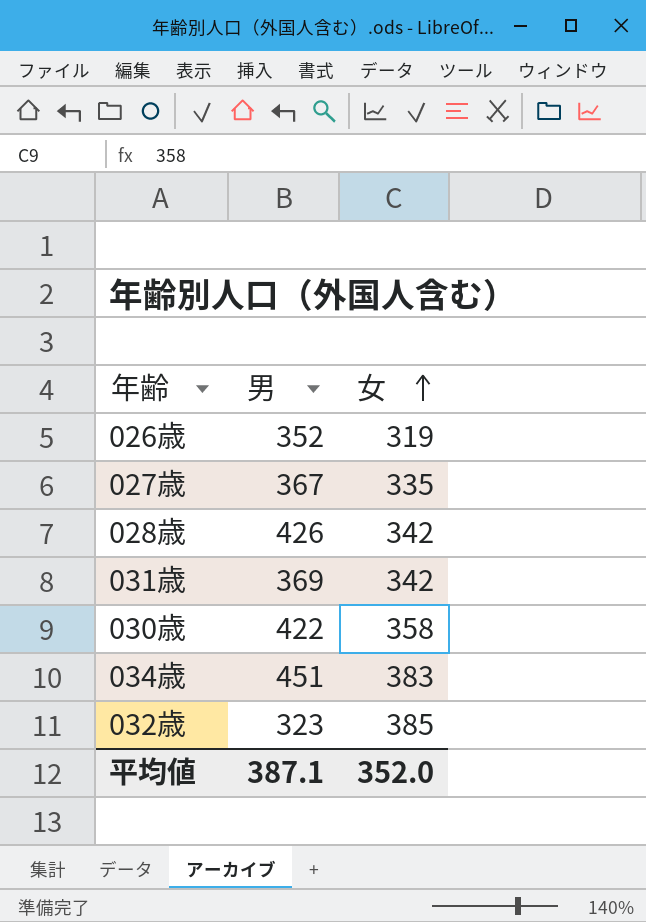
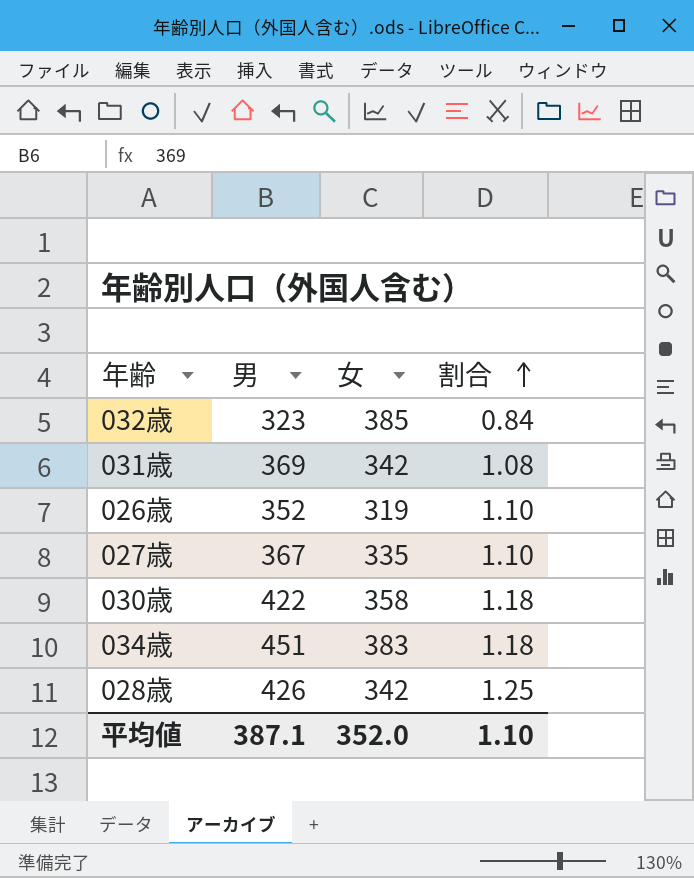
row order: 女 ascending -> 割合 ascending
column 割合 | formula: none -> [男] / [女]

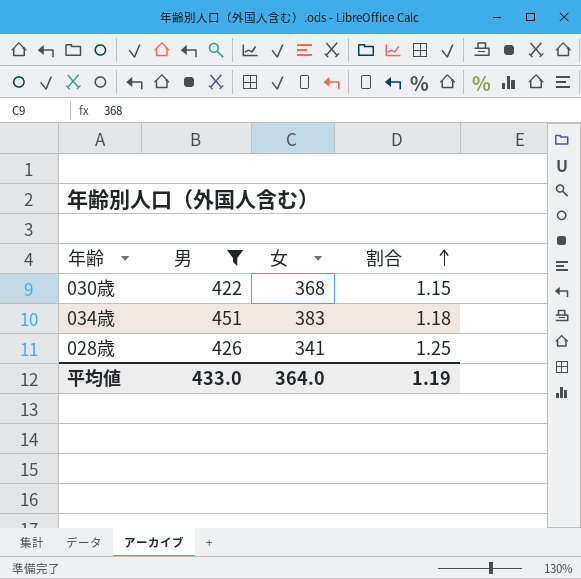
filter: none -> 男 >= 422
030歳 | 女: 358 -> 368
030歳 | 割合: 1.18 -> 1.15
028歳 | 女: 342 -> 341
平均値 | 男: 387.1 -> 433.0
平均値 | 女: 352.0 -> 364.0
平均値 | 割合: 1.10 -> 1.19

